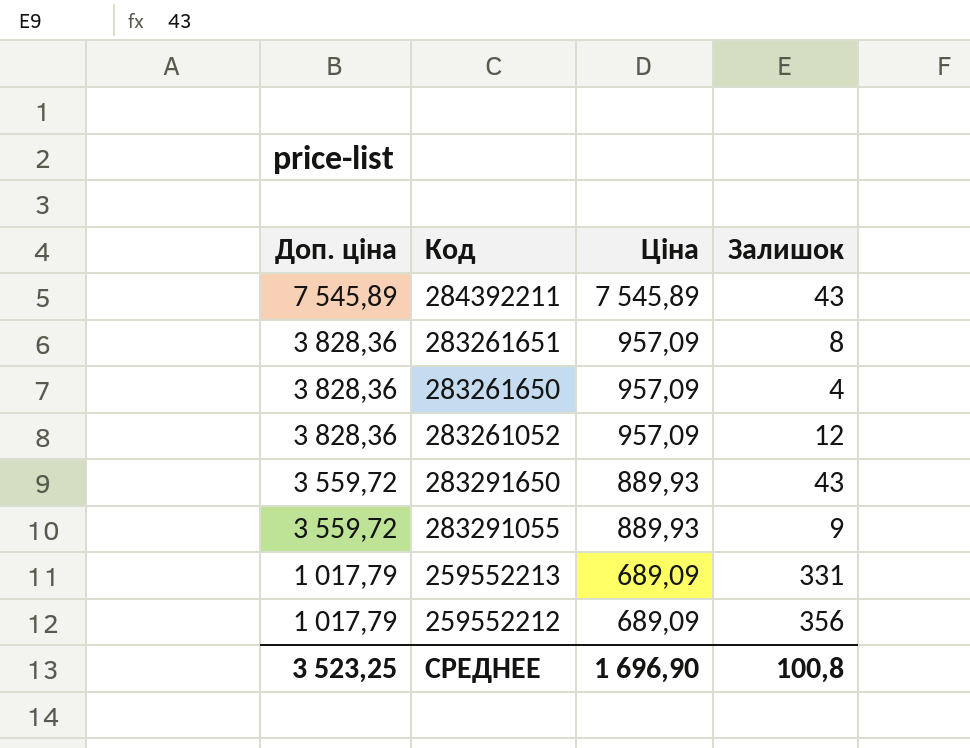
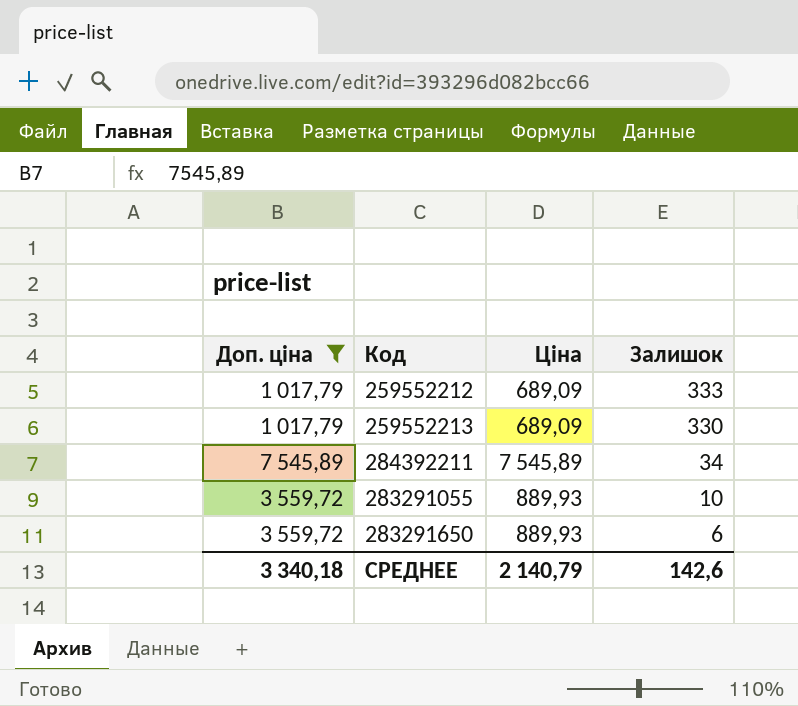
filter: none -> Доп. ціна != 3 828,36
row order: Доп. ціна descending -> Залишок descending
259552212 | Залишок: 356 -> 333
259552213 | Залишок: 331 -> 330
284392211 | Залишок: 43 -> 34
283291055 | Залишок: 9 -> 10
283291650 | Залишок: 43 -> 6
СРЕДНЕЕ | Доп. ціна: 3 523,25 -> 3 340,18
СРЕДНЕЕ | Ціна: 1 696,90 -> 2 140,79
СРЕДНЕЕ | Залишок: 100,8 -> 142,6

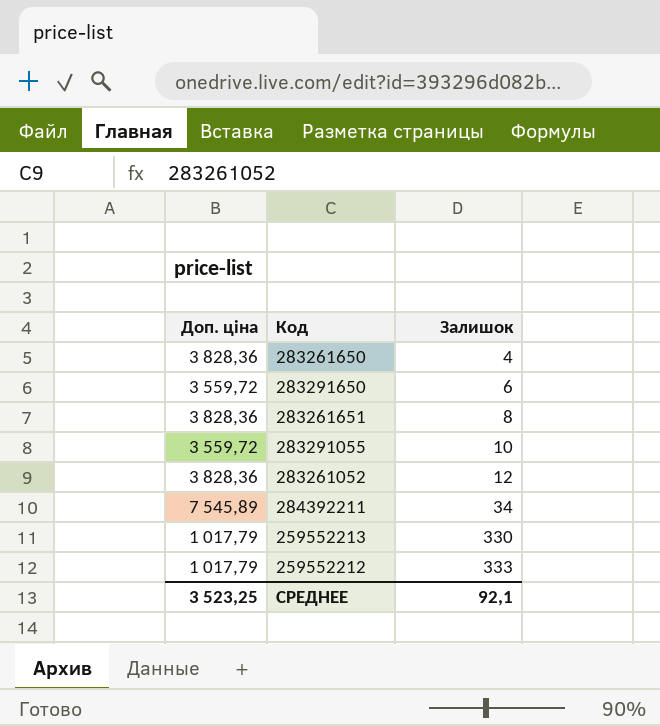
filter: Доп. ціна != 3 828,36 -> none
row order: Залишок descending -> Залишок ascending
column Ціна | position: 3 -> none
СРЕДНЕЕ | Доп. ціна: 3 340,18 -> 3 523,25
СРЕДНЕЕ | Залишок: 142,6 -> 92,1

